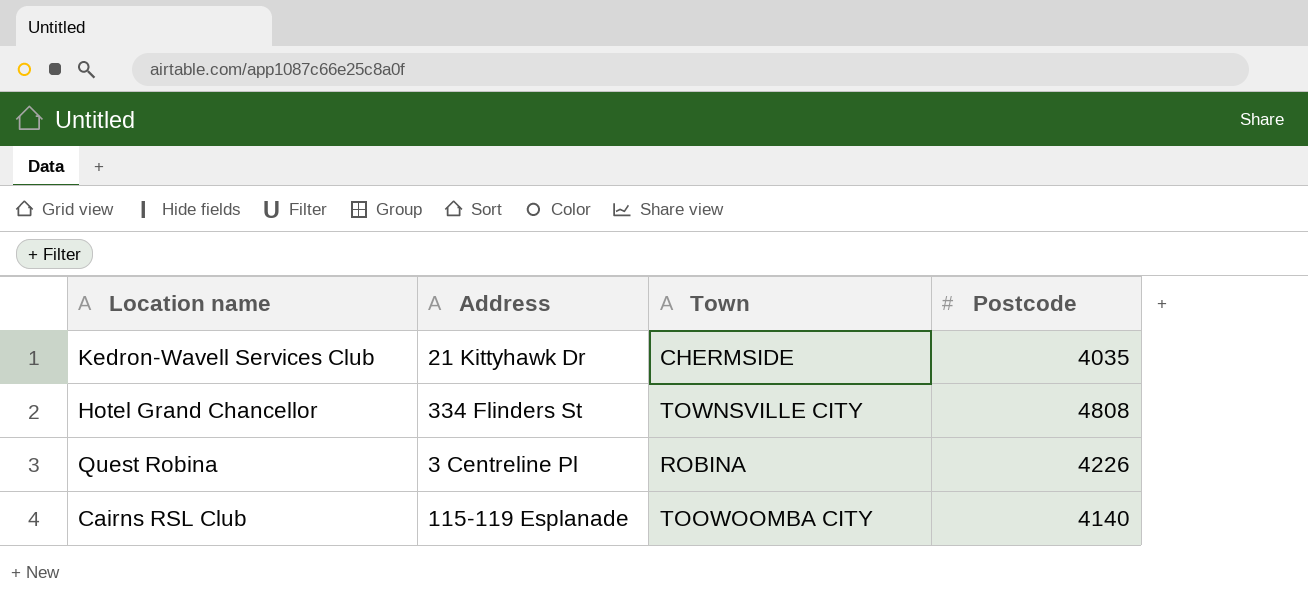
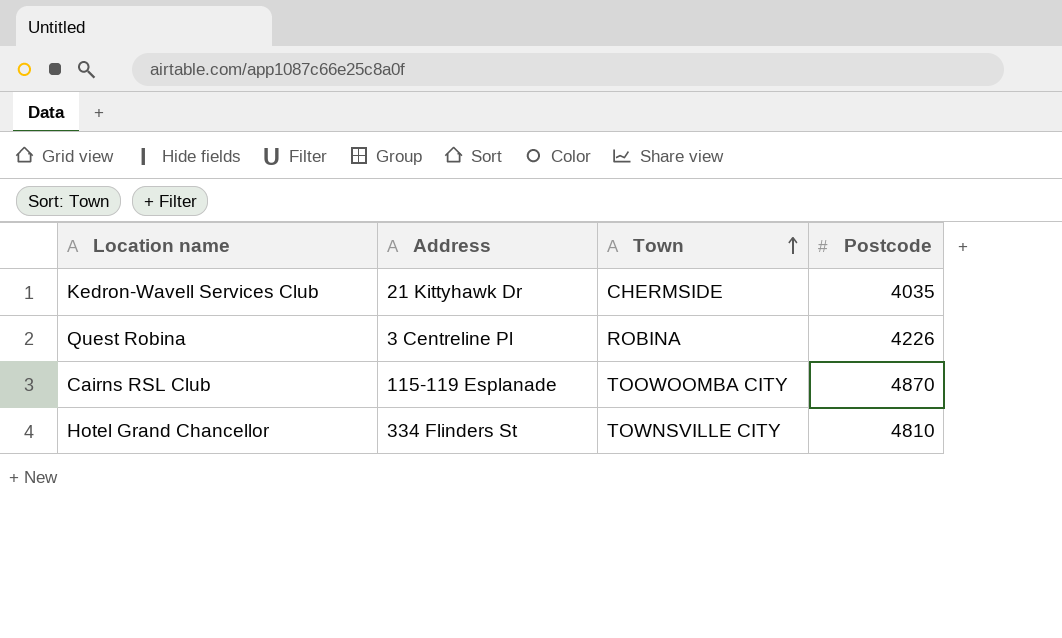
row order: none -> Town ascending
Cairns RSL Club | Postcode: 4140 -> 4870
Hotel Grand Chancellor | Postcode: 4808 -> 4810

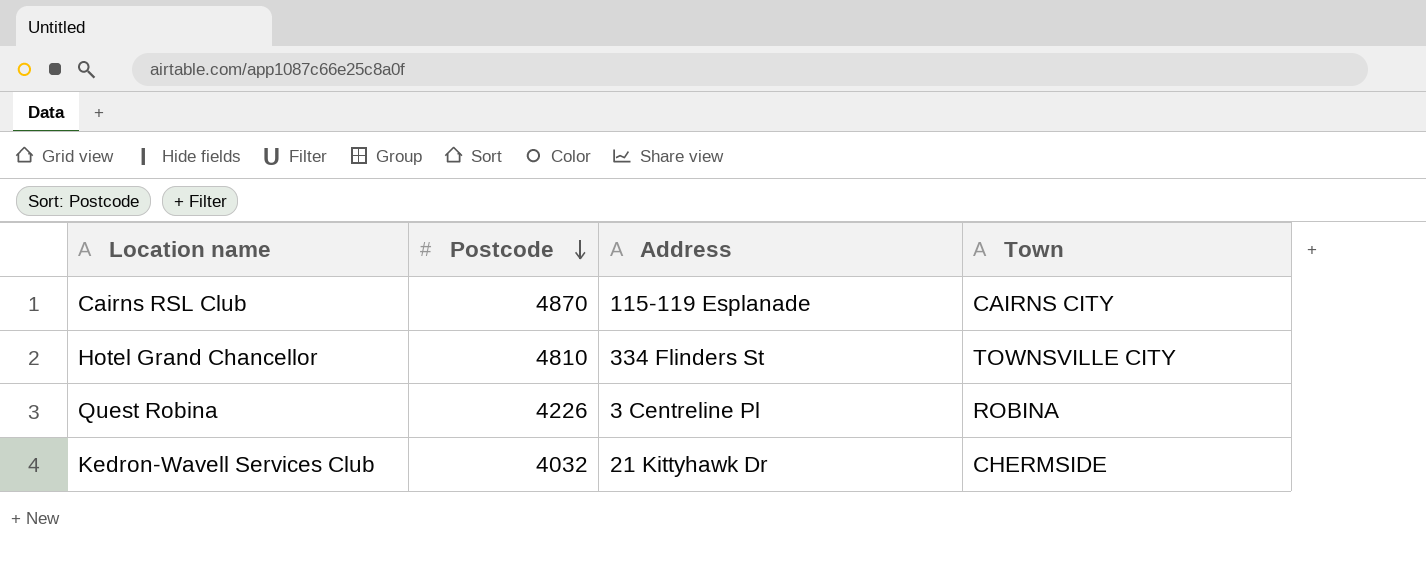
row order: Town ascending -> Postcode descending
column Postcode | position: 4 -> 2
Cairns RSL Club | Town: TOOWOOMBA CITY -> CAIRNS CITY
Kedron-Wavell Services Club | Postcode: 4035 -> 4032

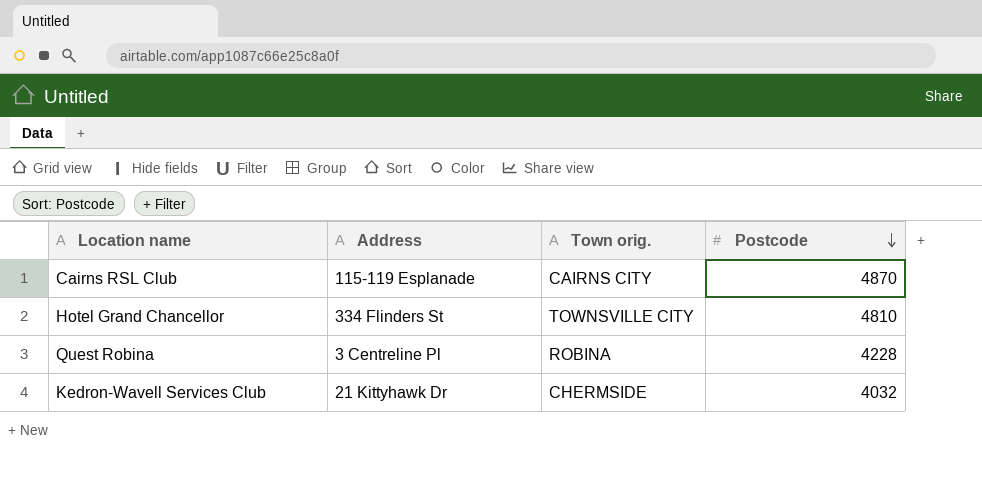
column name: Town -> Town orig.
column Postcode | position: 2 -> 4
Quest Robina | Postcode: 4226 -> 4228

